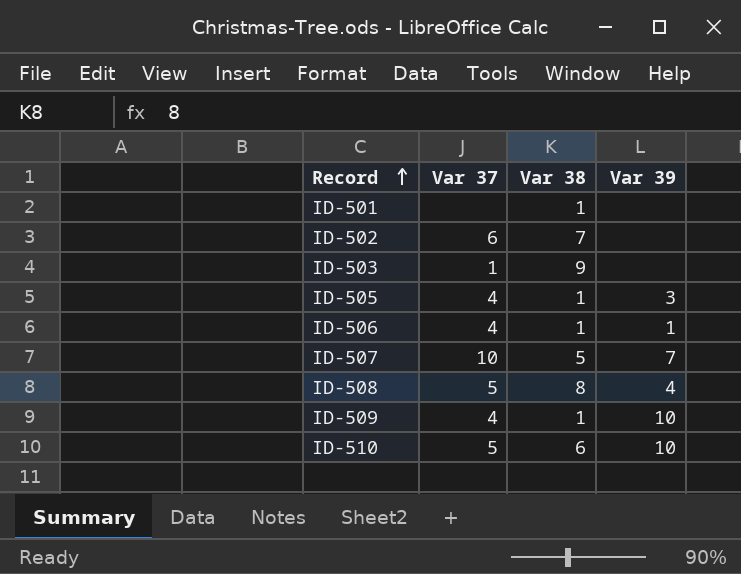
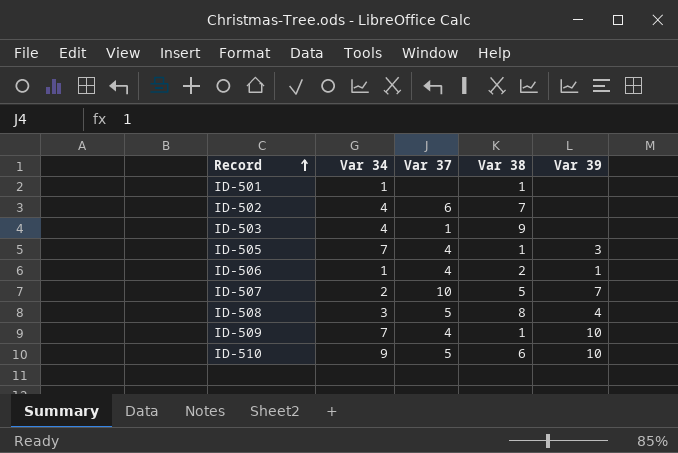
column Var 34 | position: none -> 2
ID-506 | Var 38: 1 -> 2

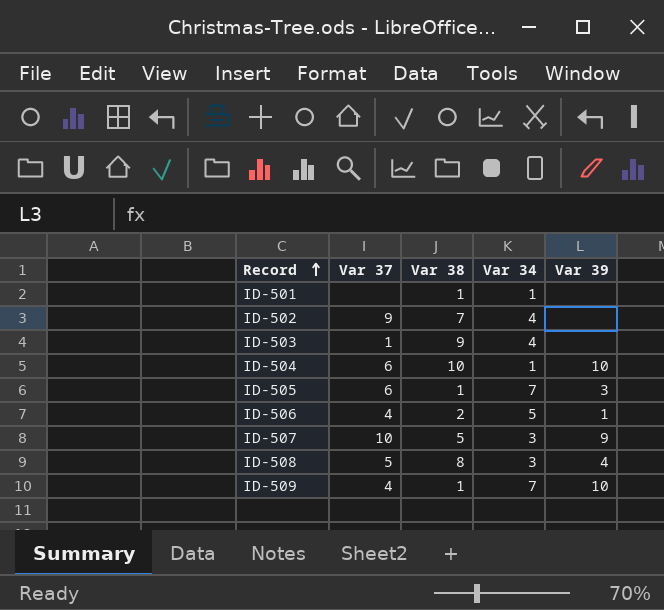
column Var 34 | position: 2 -> 4
row ID-510: 9 | 5 | 6 | 10 -> none
ID-502 | Var 37: 6 -> 9
row ID-504: none -> 6 | 10 | 1 | 10
ID-505 | Var 37: 4 -> 6
ID-506 | Var 34: 1 -> 5
ID-507 | Var 34: 2 -> 3
ID-507 | Var 39: 7 -> 9

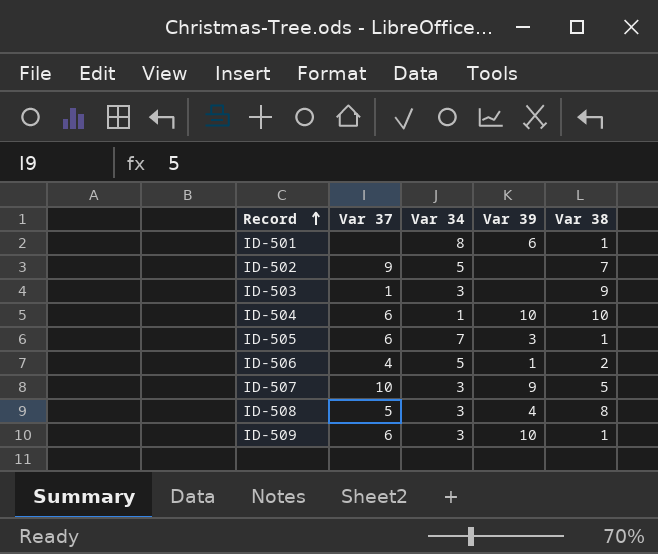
column Var 38 | position: 3 -> 5
ID-501 | Var 34: 1 -> 8
ID-501 | Var 39: none -> 6
ID-502 | Var 34: 4 -> 5
ID-503 | Var 34: 4 -> 3
ID-509 | Var 37: 4 -> 6
ID-509 | Var 34: 7 -> 3

